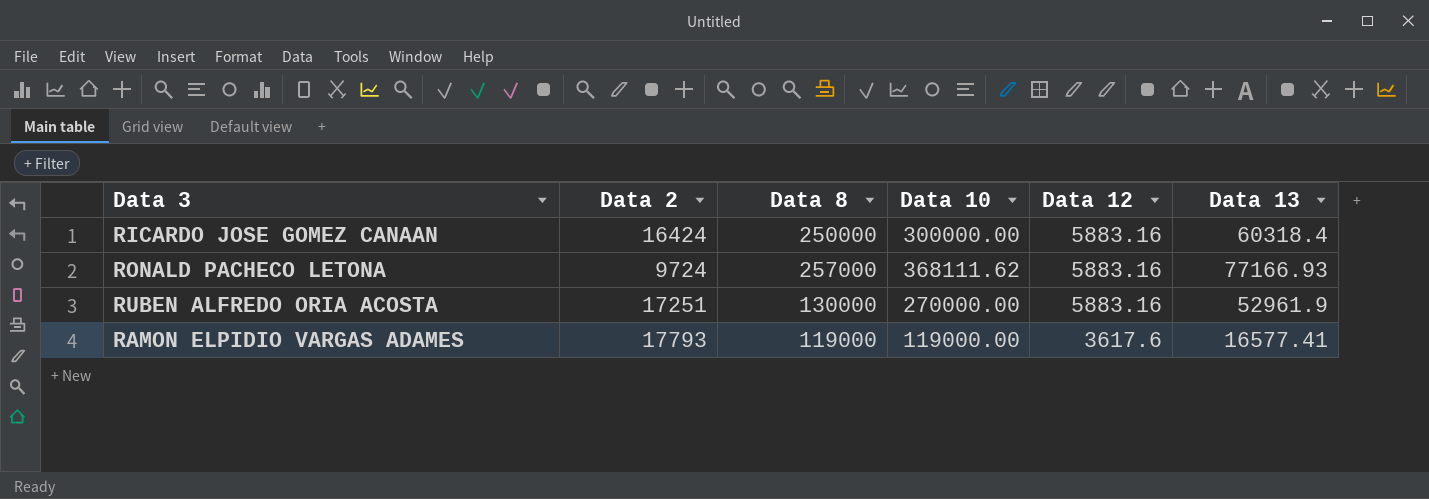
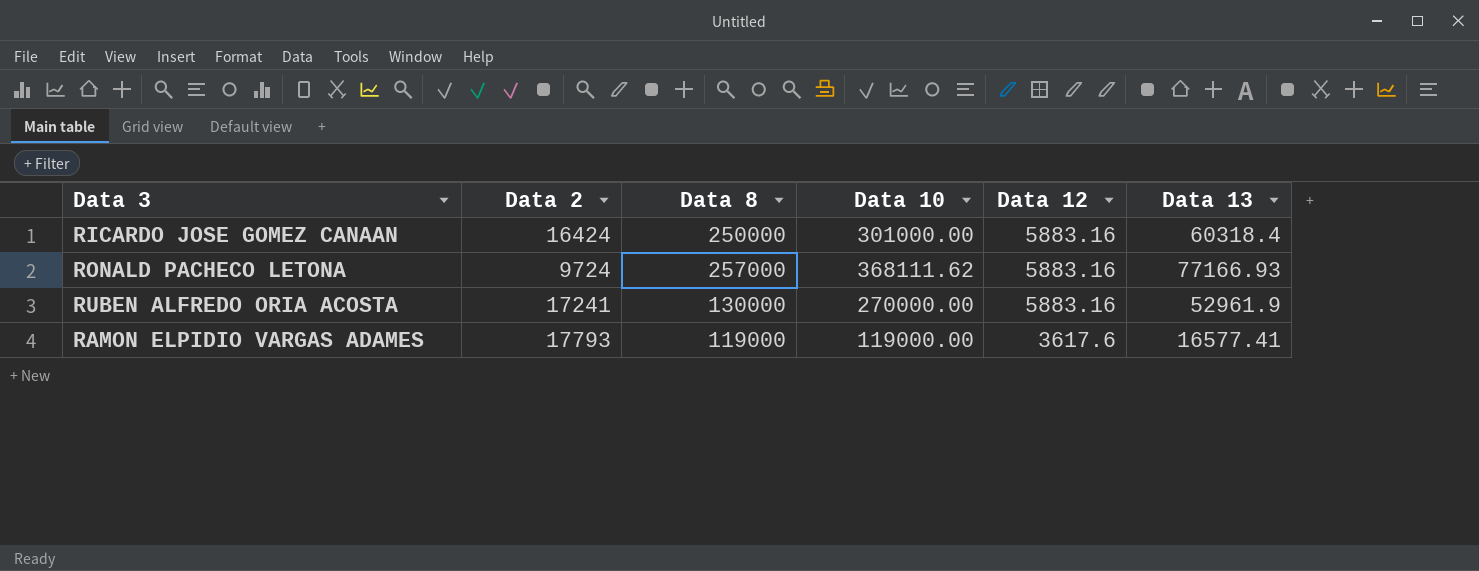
RICARDO JOSE GOMEZ CANAAN | Data 10: 300000.00 -> 301000.00
RUBEN ALFREDO ORIA ACOSTA | Data 2: 17251 -> 17241

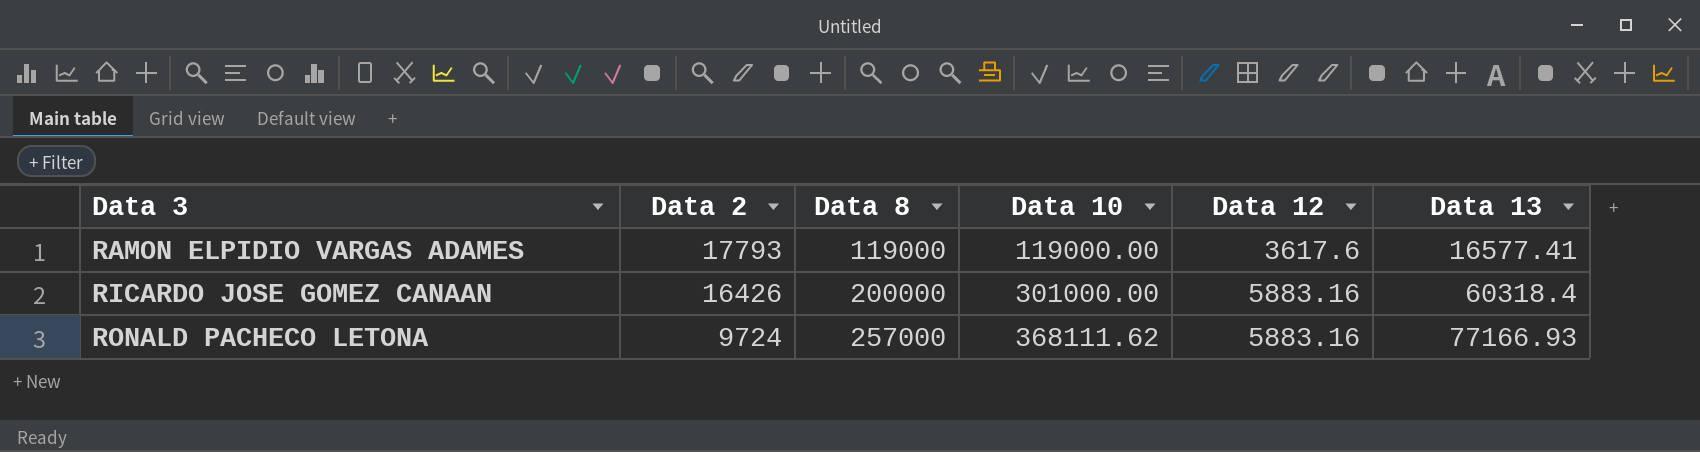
row order: Data 12 descending -> Data 3 ascending
row RUBEN ALFREDO ORIA ACOSTA: 17241 | 130000 | 270000.00 | 5883.16 | 52961.9 -> none
RICARDO JOSE GOMEZ CANAAN | Data 2: 16424 -> 16426
RICARDO JOSE GOMEZ CANAAN | Data 8: 250000 -> 200000

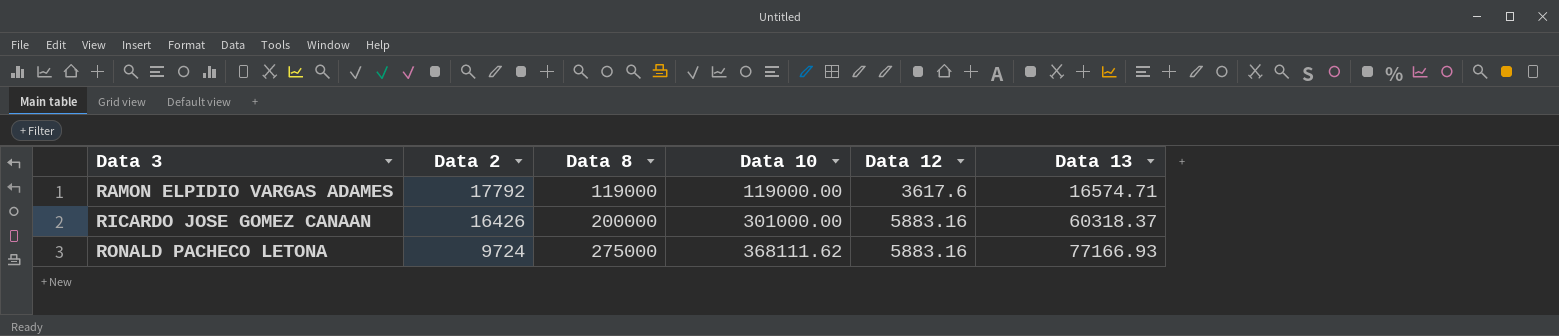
RAMON ELPIDIO VARGAS ADAMES | Data 2: 17793 -> 17792
RAMON ELPIDIO VARGAS ADAMES | Data 13: 16577.41 -> 16574.71
RICARDO JOSE GOMEZ CANAAN | Data 13: 60318.4 -> 60318.37
RONALD PACHECO LETONA | Data 8: 257000 -> 275000

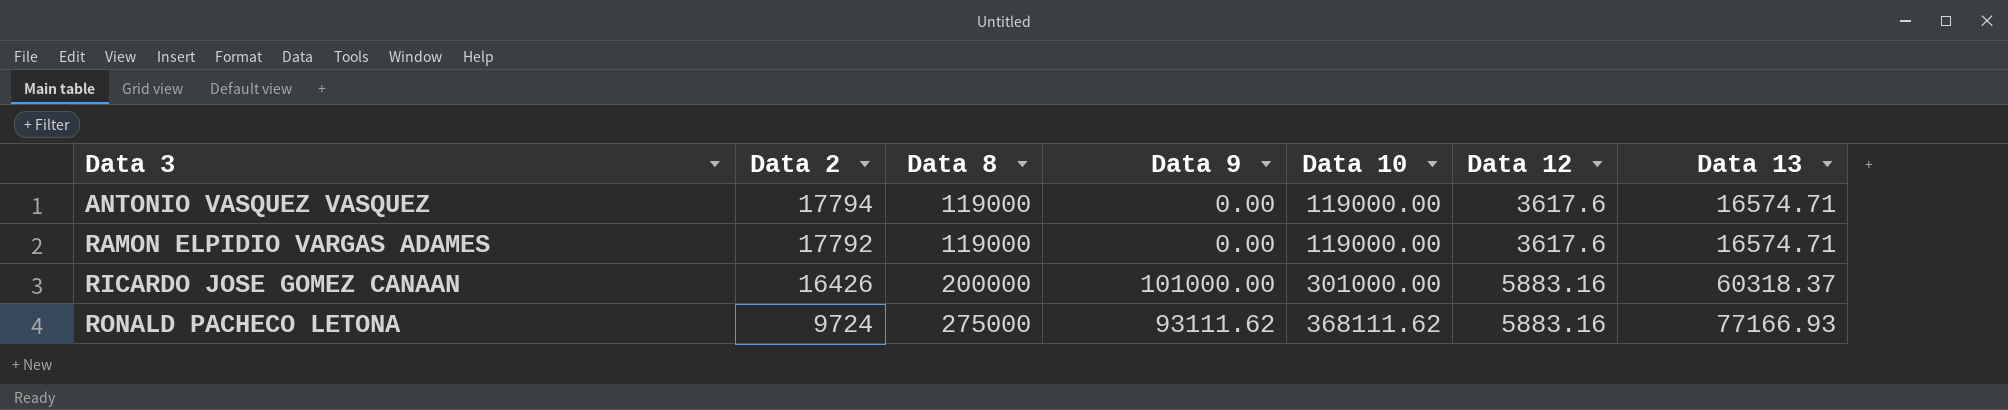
column Data 9 | formula: none -> [Data 10] - [Data 8]
row ANTONIO VASQUEZ VASQUEZ: none -> 17794 | 119000 | 0.00 | 119000.00 | 3617.6 | 16574.71

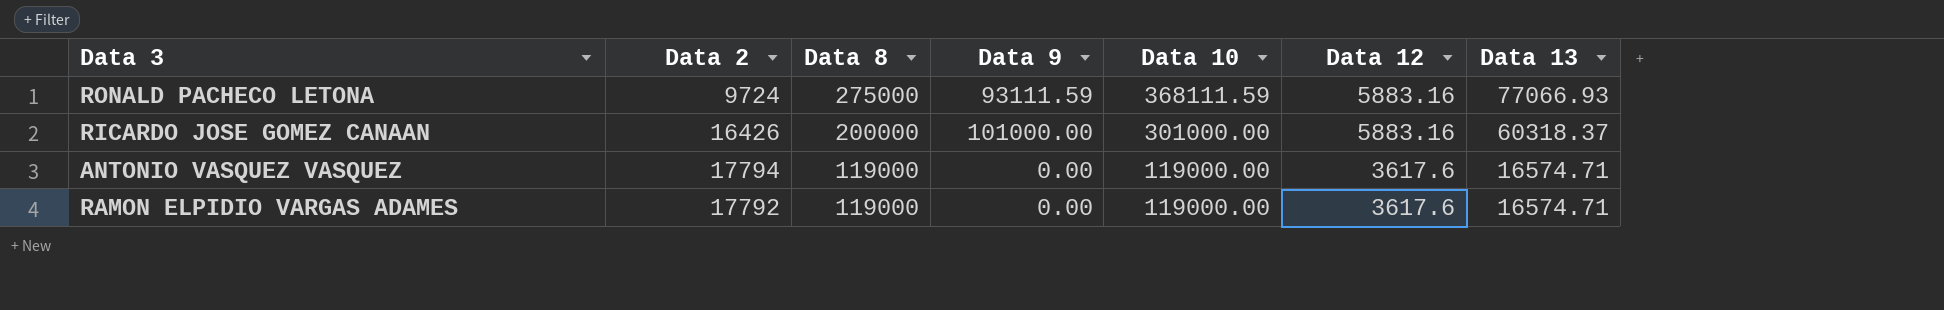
row order: Data 3 ascending -> Data 8 descending
RONALD PACHECO LETONA | Data 9: 93111.62 -> 93111.59
RONALD PACHECO LETONA | Data 10: 368111.62 -> 368111.59
RONALD PACHECO LETONA | Data 13: 77166.93 -> 77066.93

